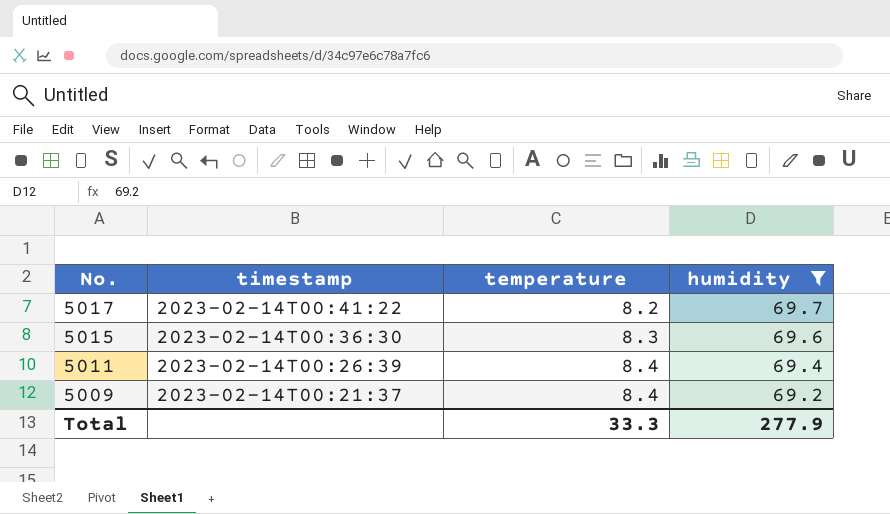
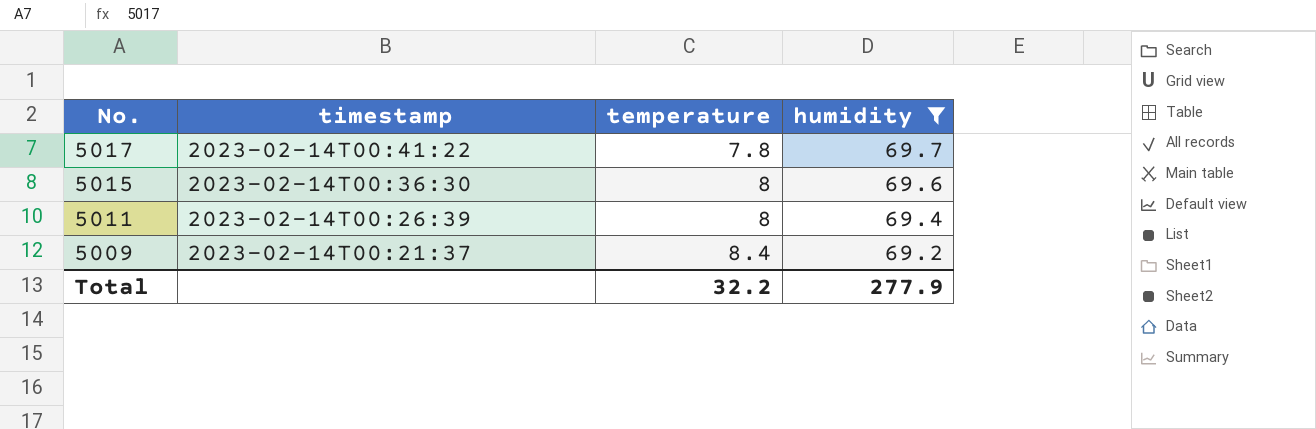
5017 | temperature: 8.2 -> 7.8
5015 | temperature: 8.3 -> 8
5011 | temperature: 8.4 -> 8
Total | temperature: 33.3 -> 32.2

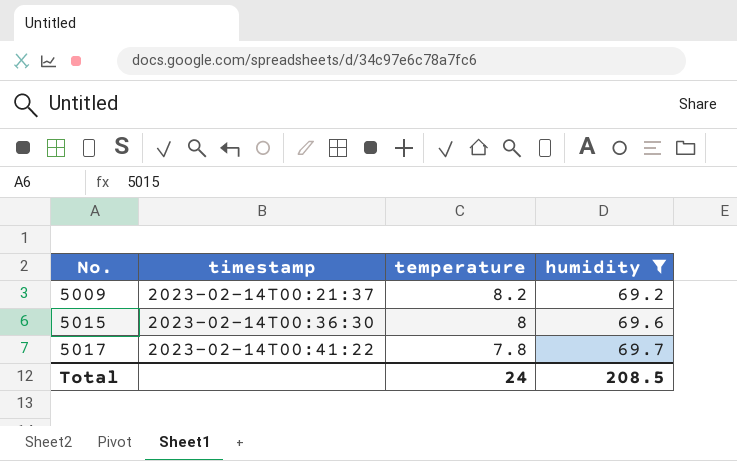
row order: No. descending -> No. ascending
row 5011: 2023-02-14T00:26:39 | 8 | 69.4 -> none
5009 | temperature: 8.4 -> 8.2
Total | temperature: 32.2 -> 24
Total | humidity: 277.9 -> 208.5

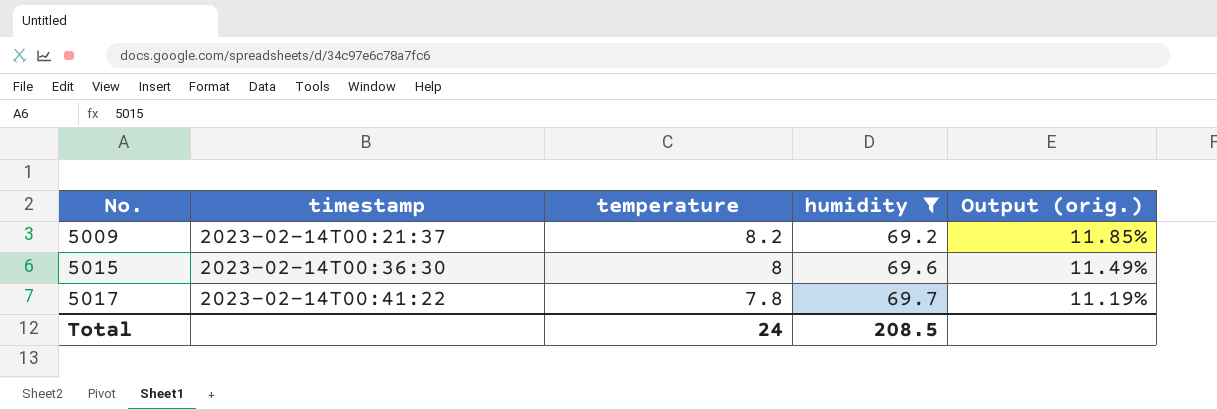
column Output (orig.) | formula: none -> [temperature] / [humidity]

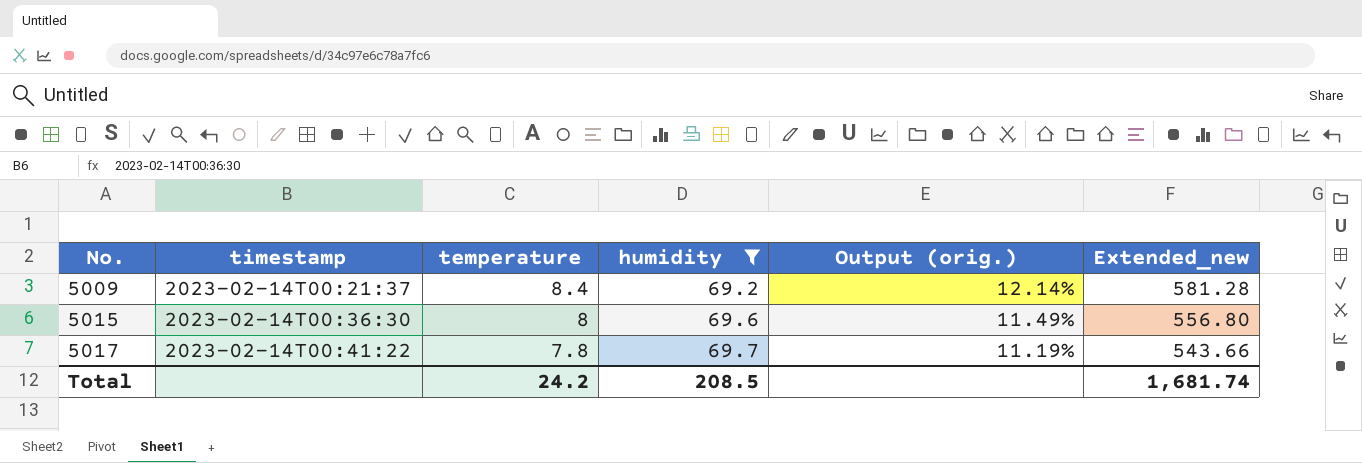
column Extended_new | formula: none -> [temperature] * [humidity]
5009 | temperature: 8.2 -> 8.4
5009 | Output (orig.): 11.85% -> 12.14%
Total | temperature: 24 -> 24.2

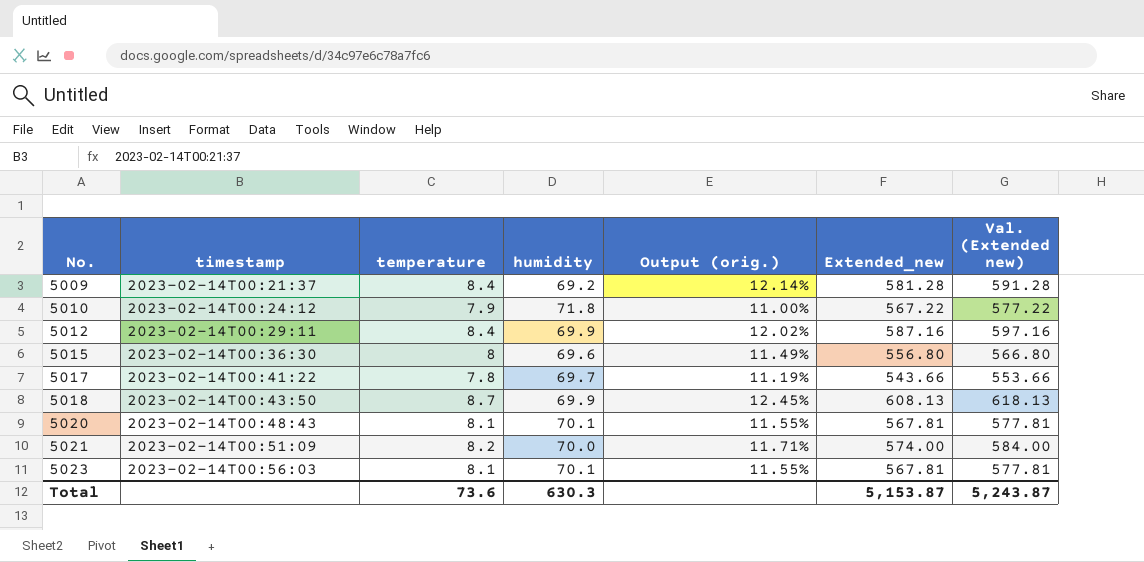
filter: humidity <= 69.7 -> none
column Val. (Extended new) | formula: none -> [Extended_new] + 10
Total | temperature: 24.2 -> 73.6
Total | humidity: 208.5 -> 630.3
Total | Extended_new: 1,681.74 -> 5,153.87

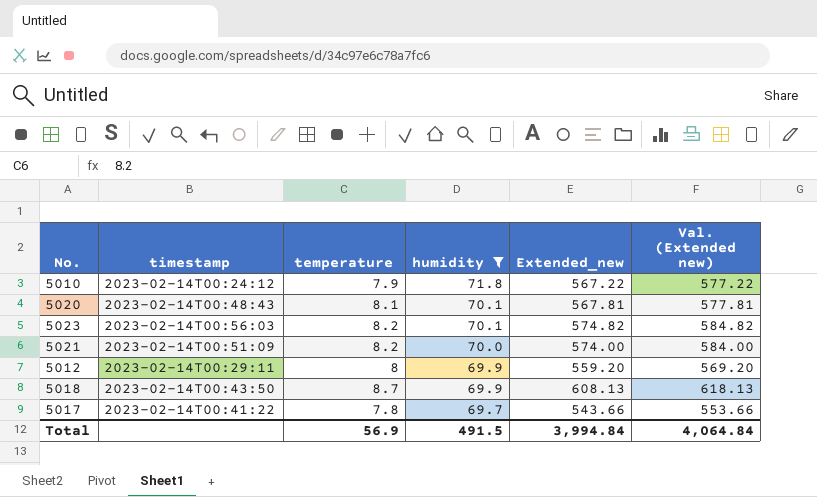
filter: none -> humidity >= 69.7
row order: No. ascending -> humidity descending
column Output (orig.) | formula: [temperature] / [humidity] -> none
5023 | temperature: 8.1 -> 8.2
5023 | Extended_new: 567.81 -> 574.82
5023 | Val. (Extended new): 577.81 -> 584.82
5012 | temperature: 8.4 -> 8
5012 | Extended_new: 587.16 -> 559.20
5012 | Val. (Extended new): 597.16 -> 569.20
Total | temperature: 73.6 -> 56.9
Total | humidity: 630.3 -> 491.5
Total | Extended_new: 5,153.87 -> 3,994.84
Total | Val. (Extended new): 5,243.87 -> 4,064.84

